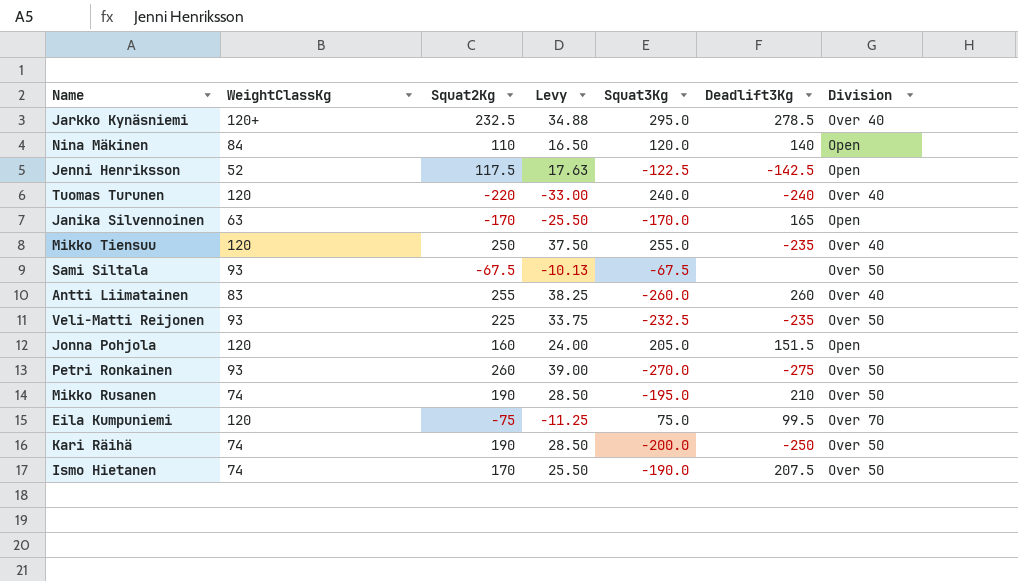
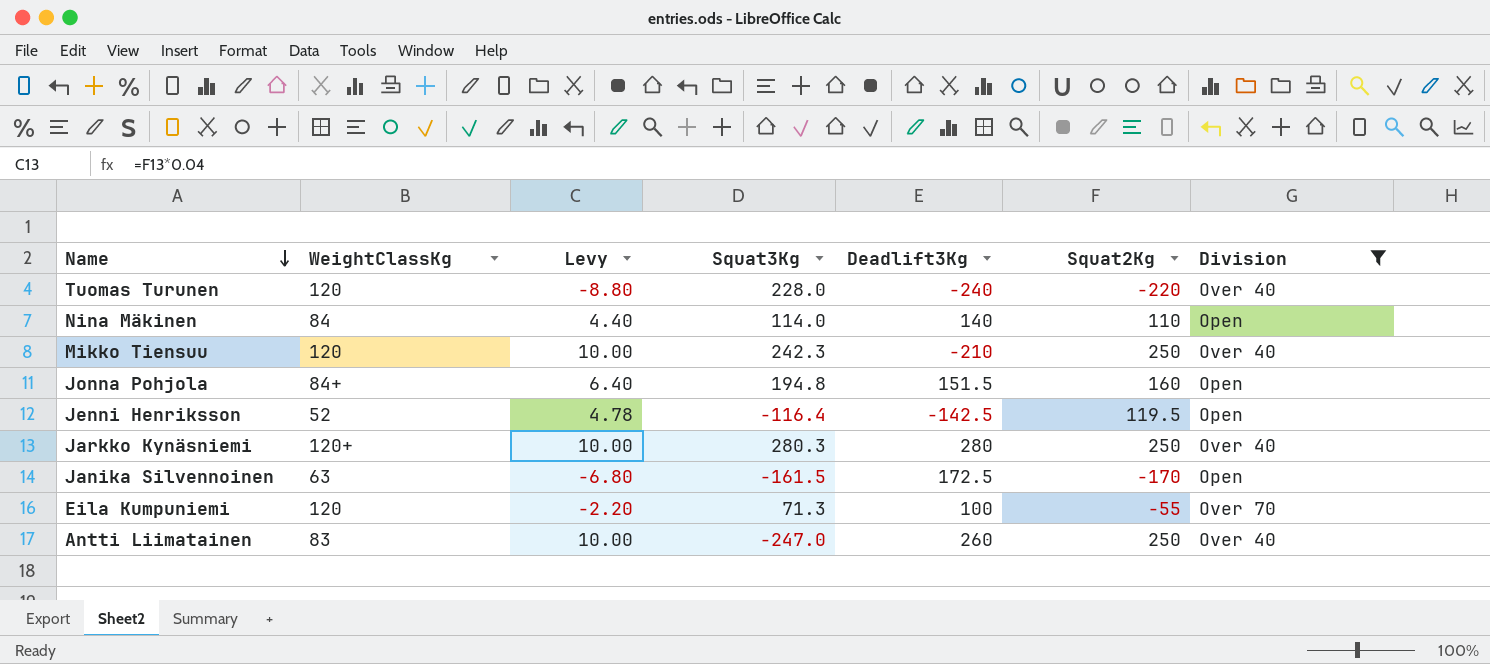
filter: none -> Division != Over 50
row order: none -> Name descending
column Levy | formula: [Squat2Kg] * 0.15 -> [Squat2Kg] * 0.04
column Squat2Kg | position: 3 -> 6
Tuomas Turunen | Squat3Kg: 240.0 -> 228.0
Nina Mäkinen | Squat3Kg: 120.0 -> 114.0
Mikko Tiensuu | Squat3Kg: 255.0 -> 242.3
Mikko Tiensuu | Deadlift3Kg: -235 -> -210
Jonna Pohjola | WeightClassKg: 120 -> 84+
Jonna Pohjola | Squat3Kg: 205.0 -> 194.8
Jenni Henriksson | Squat3Kg: -122.5 -> -116.4
Jenni Henriksson | Squat2Kg: 117.5 -> 119.5
Jarkko Kynäsniemi | Squat3Kg: 295.0 -> 280.3
Jarkko Kynäsniemi | Deadlift3Kg: 278.5 -> 280
Jarkko Kynäsniemi | Squat2Kg: 232.5 -> 250
Janika Silvennoinen | Squat3Kg: -170.0 -> -161.5
Janika Silvennoinen | Deadlift3Kg: 165 -> 172.5
Eila Kumpuniemi | Squat3Kg: 75.0 -> 71.3
Eila Kumpuniemi | Deadlift3Kg: 99.5 -> 100
Eila Kumpuniemi | Squat2Kg: -75 -> -55
Antti Liimatainen | Squat3Kg: -260.0 -> -247.0
Antti Liimatainen | Squat2Kg: 255 -> 250

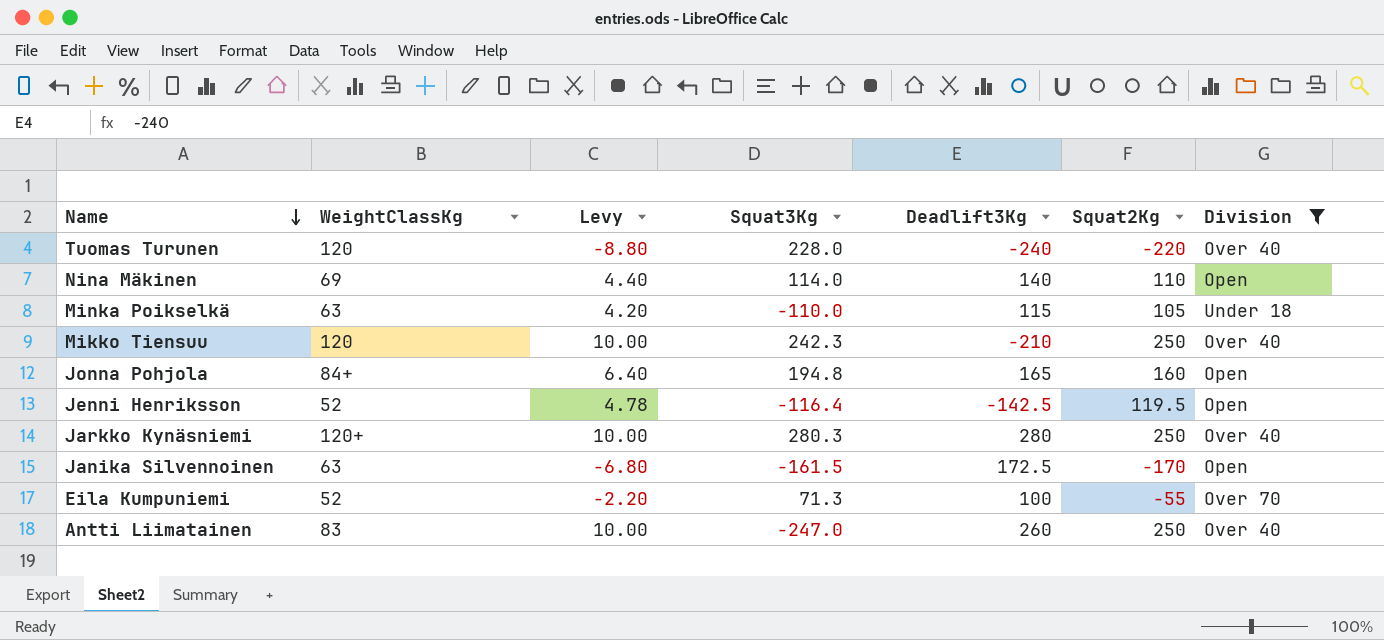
Nina Mäkinen | WeightClassKg: 84 -> 69
row Minka Poikselkä: none -> 63 | 4.20 | -110.0 | 115 | 105 | Under 18
Jonna Pohjola | Deadlift3Kg: 151.5 -> 165
Eila Kumpuniemi | WeightClassKg: 120 -> 52

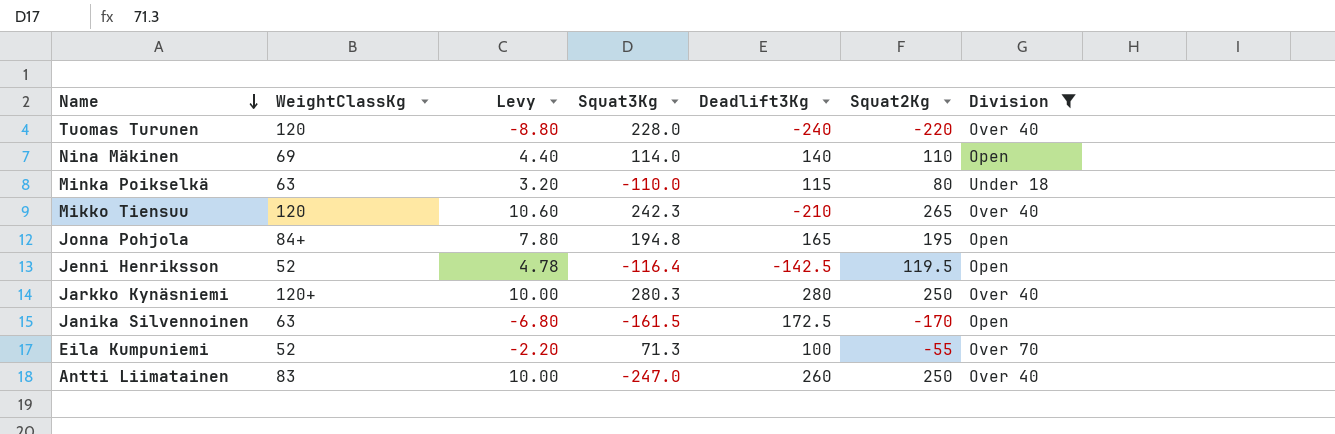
Minka Poikselkä | Levy: 4.20 -> 3.20
Minka Poikselkä | Squat2Kg: 105 -> 80
Mikko Tiensuu | Levy: 10.00 -> 10.60
Mikko Tiensuu | Squat2Kg: 250 -> 265
Jonna Pohjola | Levy: 6.40 -> 7.80
Jonna Pohjola | Squat2Kg: 160 -> 195

